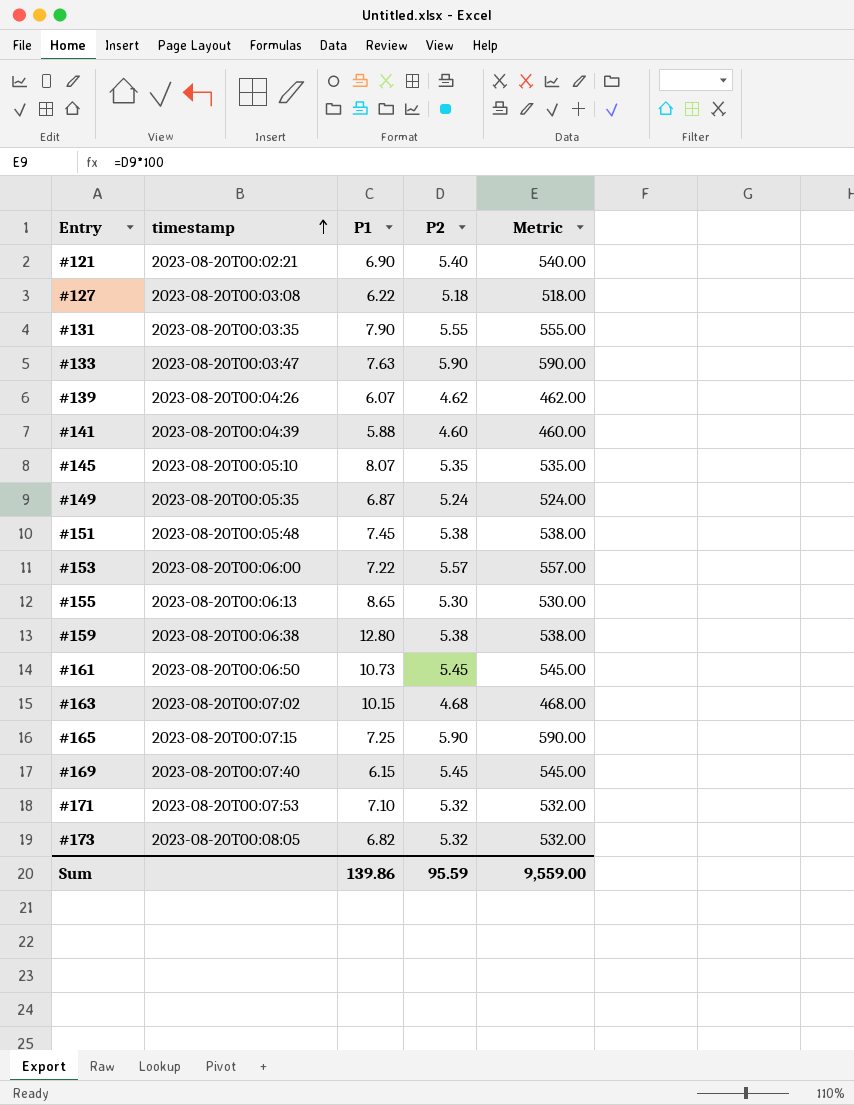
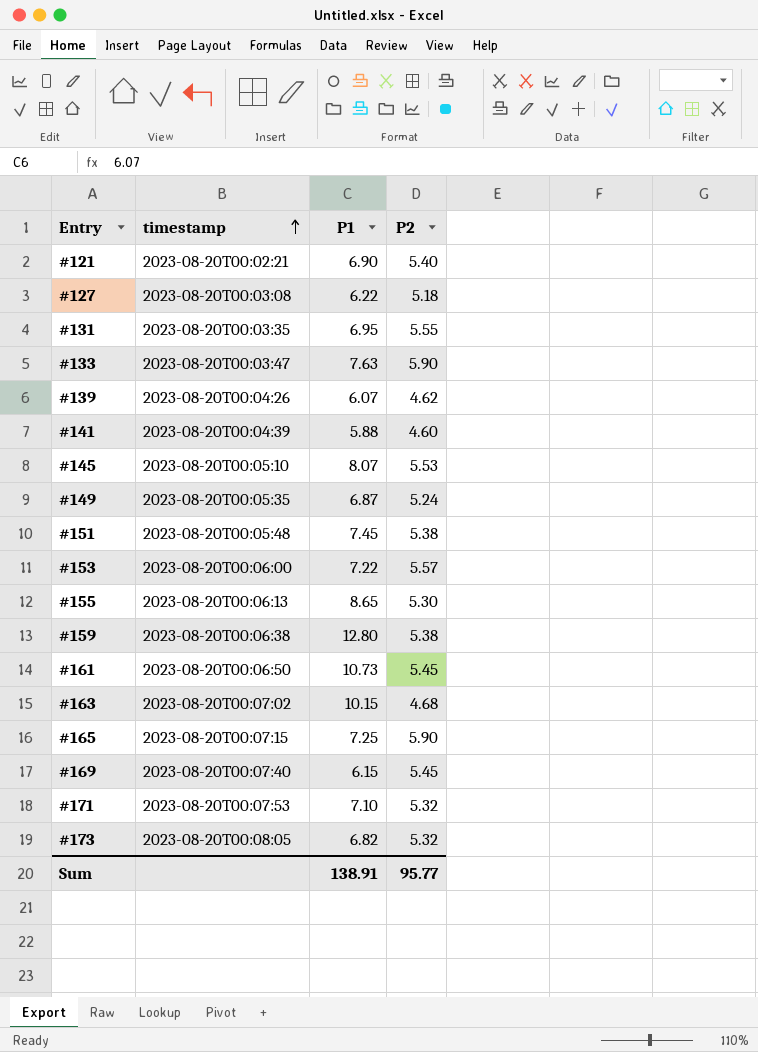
column Metric | formula: [P2] * 100 -> none
#131 | P1: 7.90 -> 6.95
#145 | P2: 5.35 -> 5.53
Sum | P1: 139.86 -> 138.91
Sum | P2: 95.59 -> 95.77

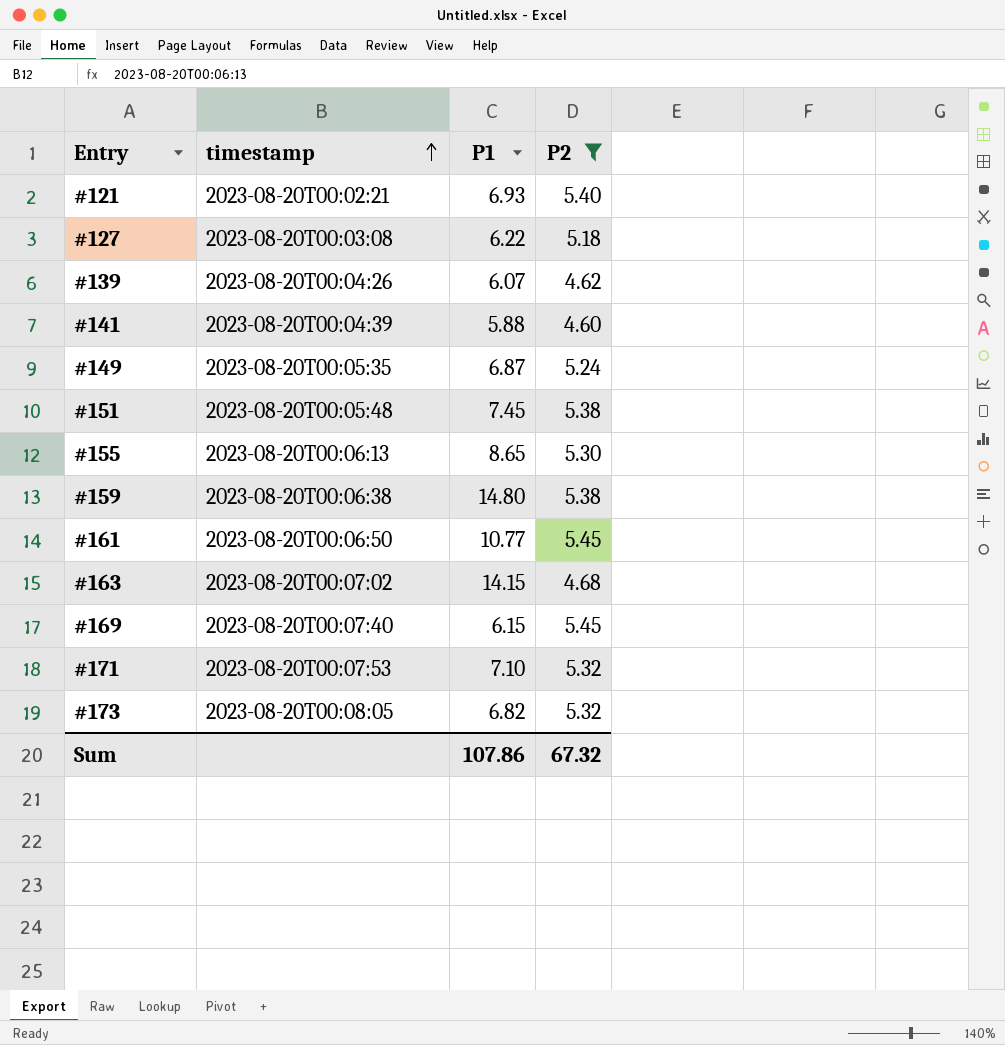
filter: none -> P2 <= 5.45
#121 | P1: 6.90 -> 6.93
#159 | P1: 12.80 -> 14.80
#161 | P1: 10.73 -> 10.77
#163 | P1: 10.15 -> 14.15
Sum | P1: 138.91 -> 107.86
Sum | P2: 95.77 -> 67.32

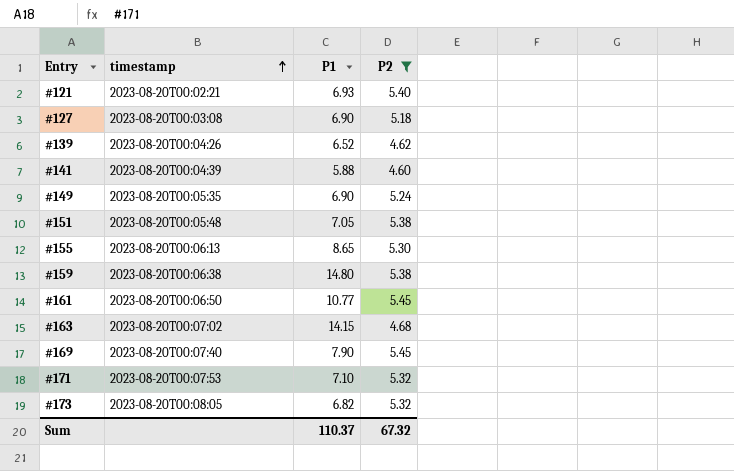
#127 | P1: 6.22 -> 6.90
#139 | P1: 6.07 -> 6.52
#149 | P1: 6.87 -> 6.90
#151 | P1: 7.45 -> 7.05
#169 | P1: 6.15 -> 7.90
Sum | P1: 107.86 -> 110.37

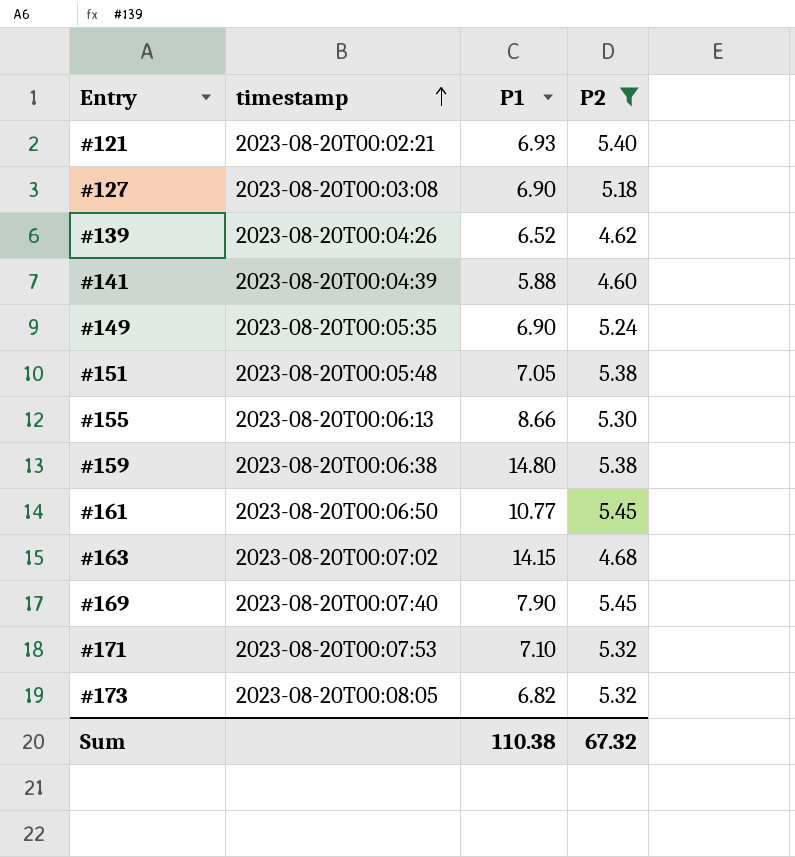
#155 | P1: 8.65 -> 8.66
Sum | P1: 110.37 -> 110.38

